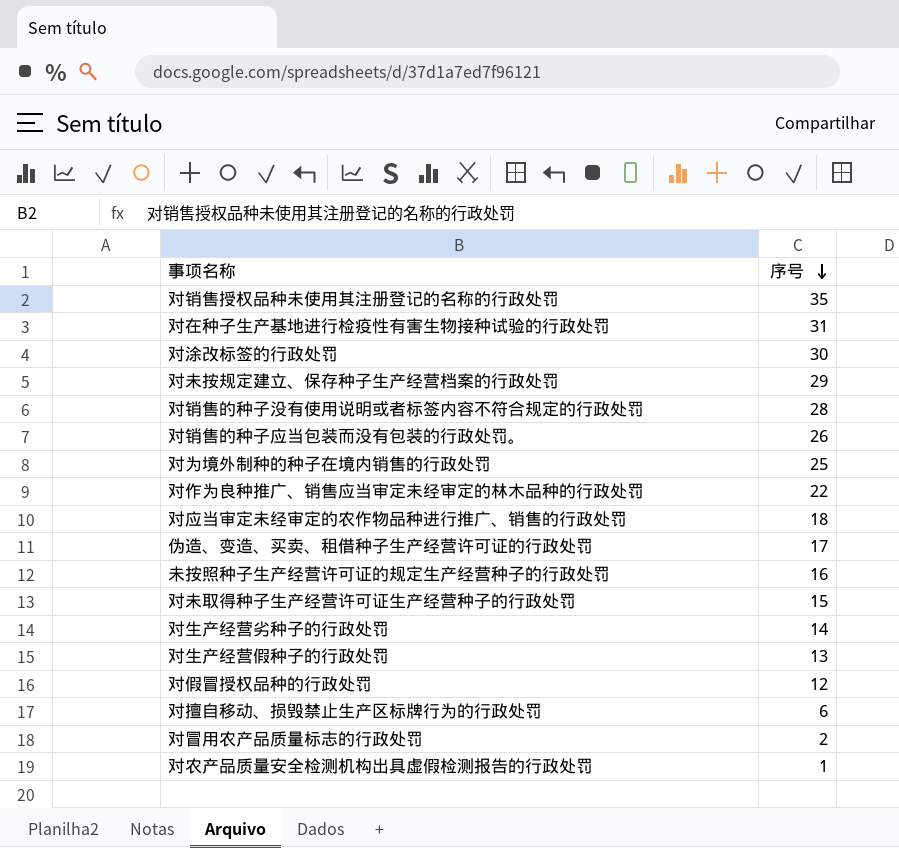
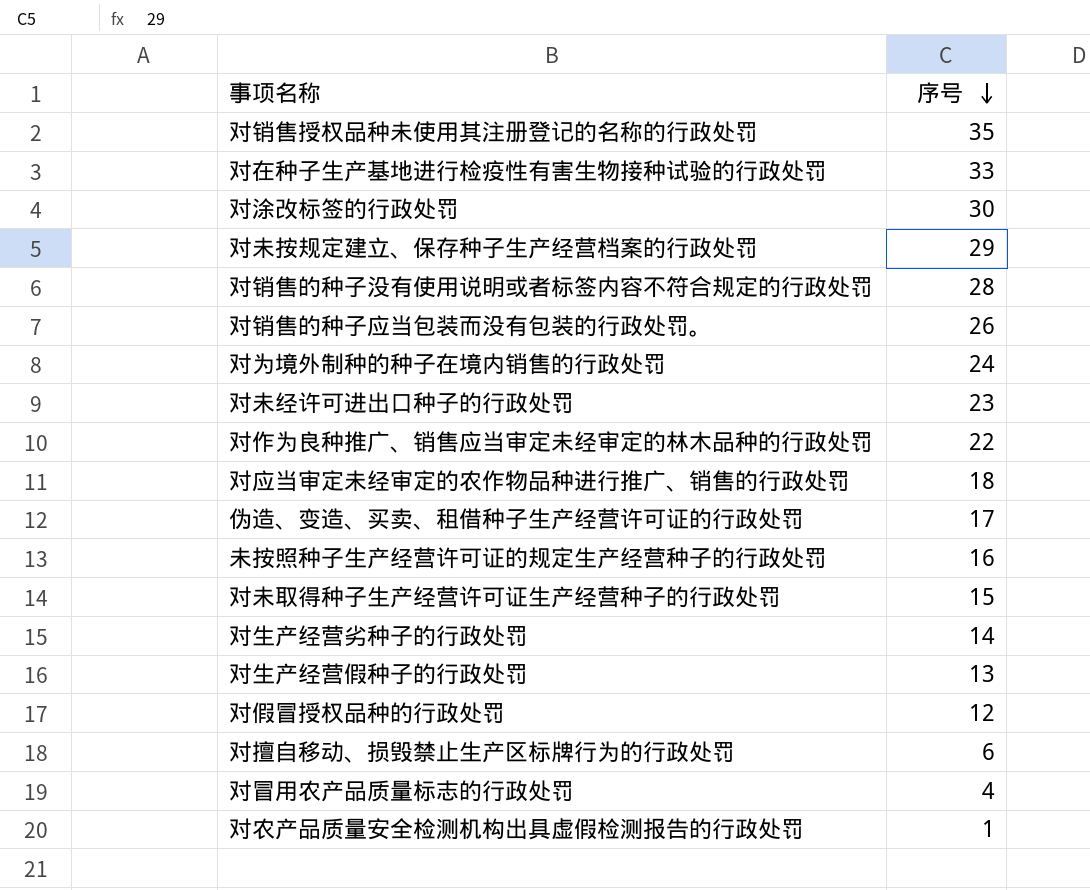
对在种子生产基地进行检疫性有害生物接种试验的行政处罚 | 序号: 31 -> 33
对为境外制种的种子在境内销售的行政处罚 | 序号: 25 -> 24
row 对未经许可进出口种子的行政处罚: none -> 23
对冒用农产品质量标志的行政处罚 | 序号: 2 -> 4

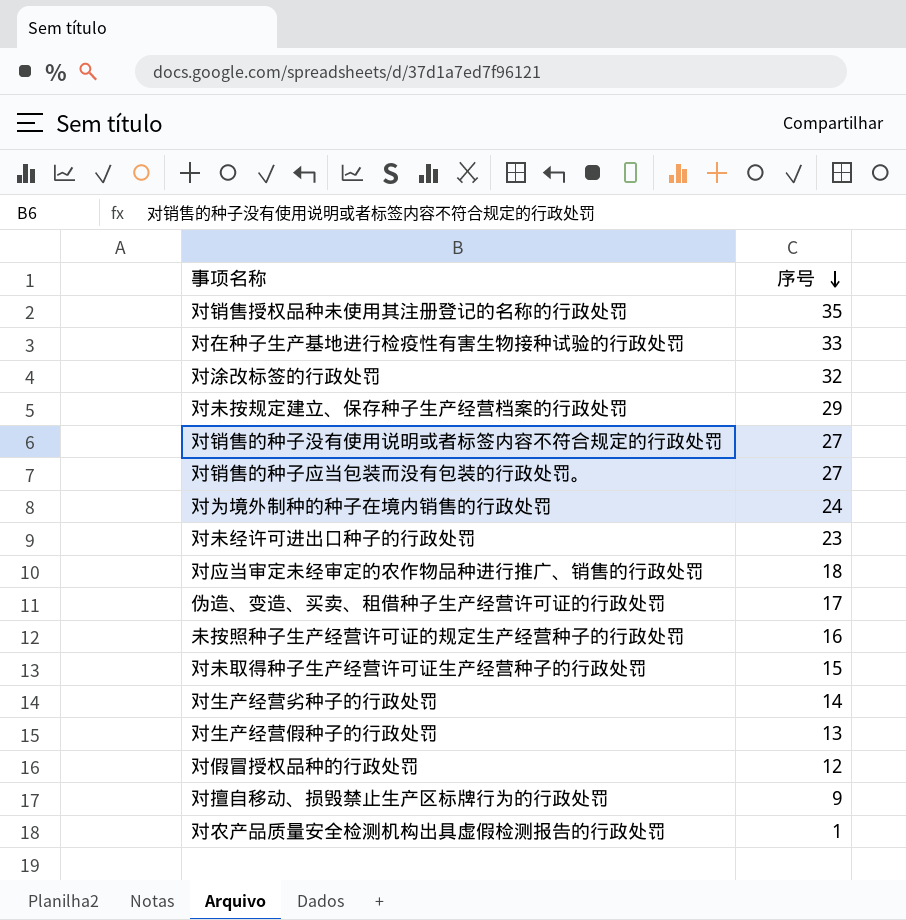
row 对作为良种推广、销售应当审定未经审定的林木品种的行政处罚: 22 -> none
row 对冒用农产品质量标志的行政处罚: 4 -> none
对涂改标签的行政处罚 | 序号: 30 -> 32
对销售的种子没有使用说明或者标签内容不符合规定的行政处罚 | 序号: 28 -> 27
对销售的种子应当包装而没有包装的行政处罚。 | 序号: 26 -> 27
对擅自移动、损毁禁止生产区标牌行为的行政处罚 | 序号: 6 -> 9

